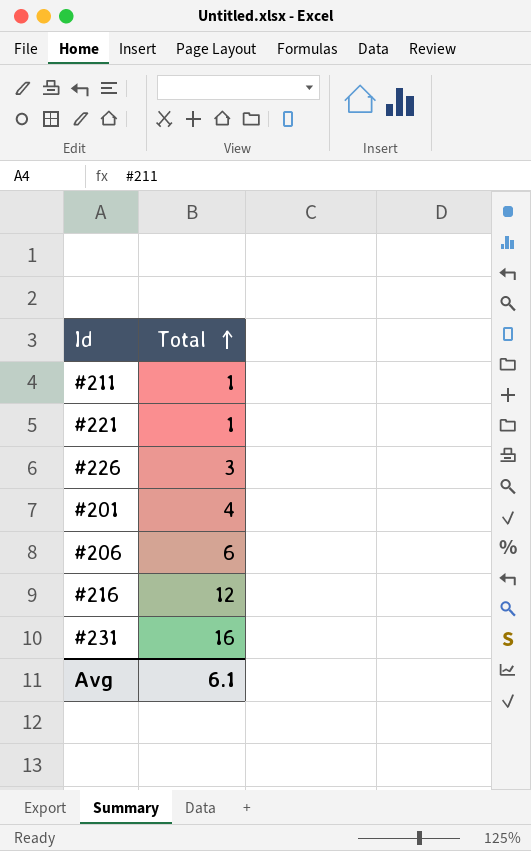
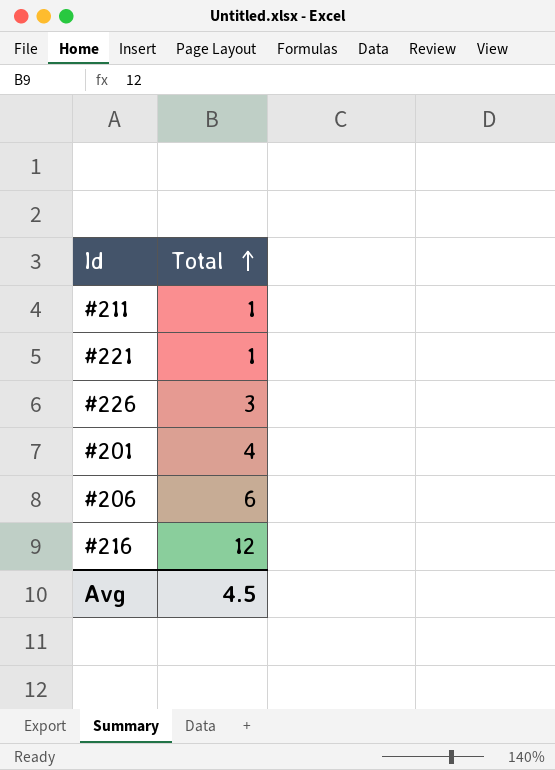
row #231: 16 -> none
Avg | Total: 6.1 -> 4.5

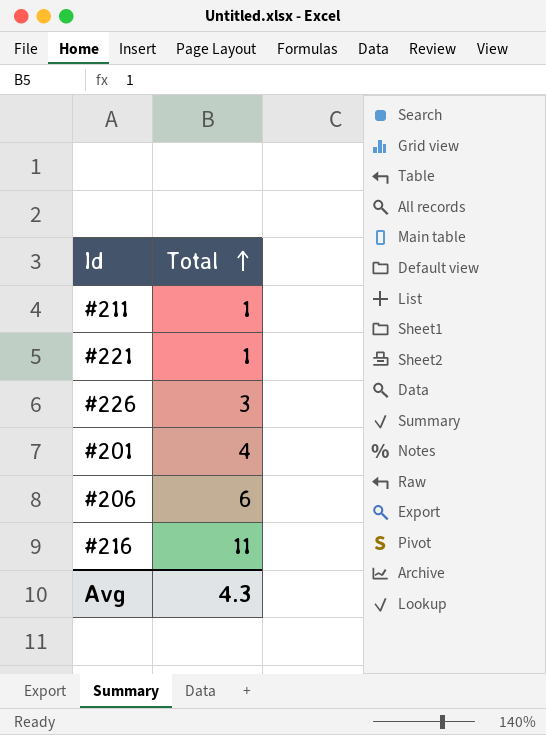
#216 | Total: 12 -> 11
Avg | Total: 4.5 -> 4.3

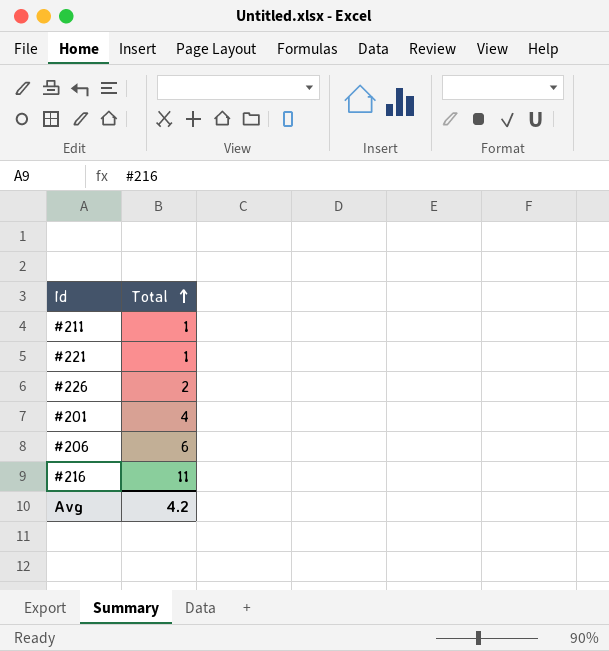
#226 | Total: 3 -> 2
Avg | Total: 4.3 -> 4.2

